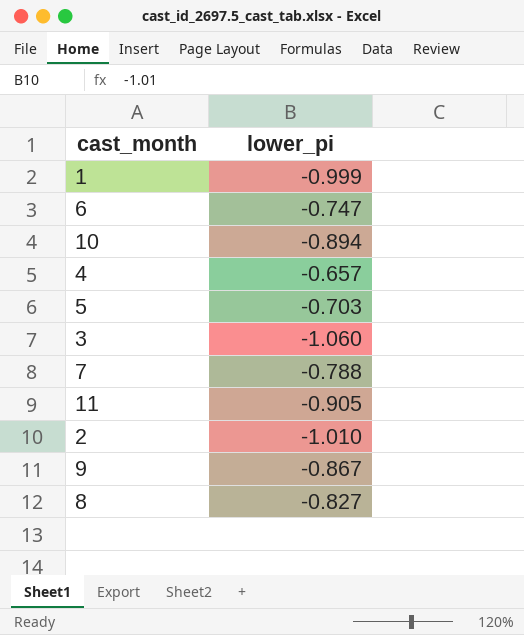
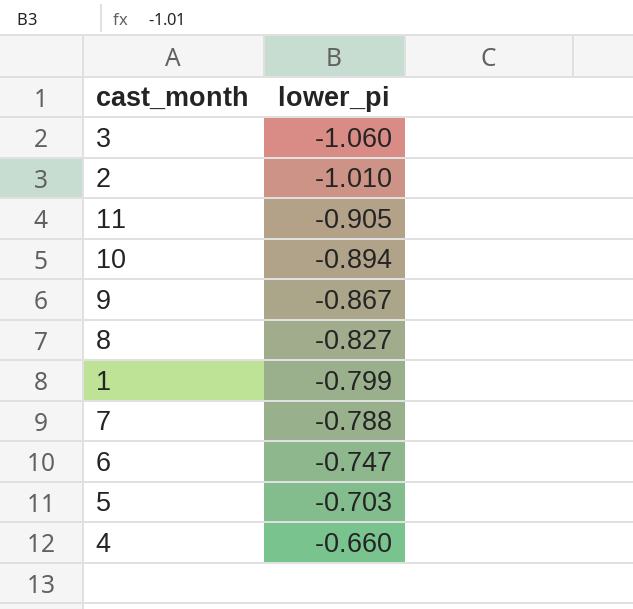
row order: none -> lower_pi ascending
1 | lower_pi: -0.999 -> -0.799
4 | lower_pi: -0.657 -> -0.660

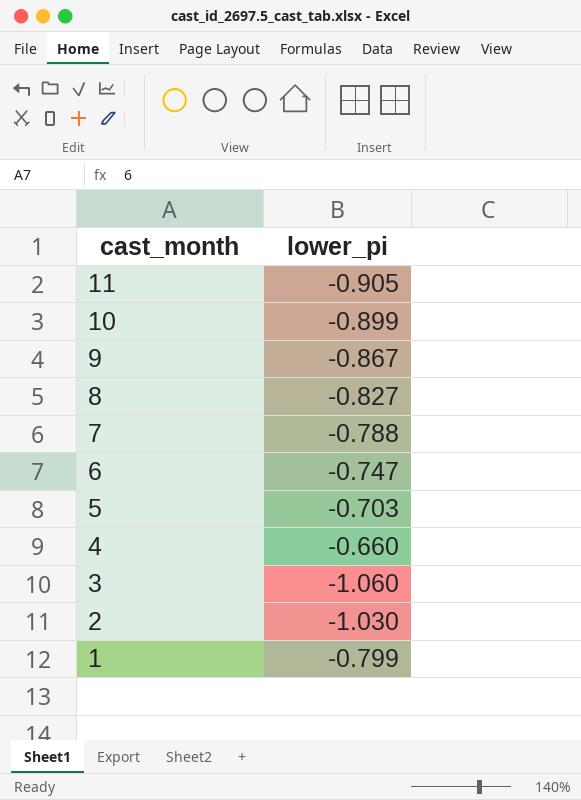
row order: lower_pi ascending -> cast_month descending
10 | lower_pi: -0.894 -> -0.899
2 | lower_pi: -1.010 -> -1.030

